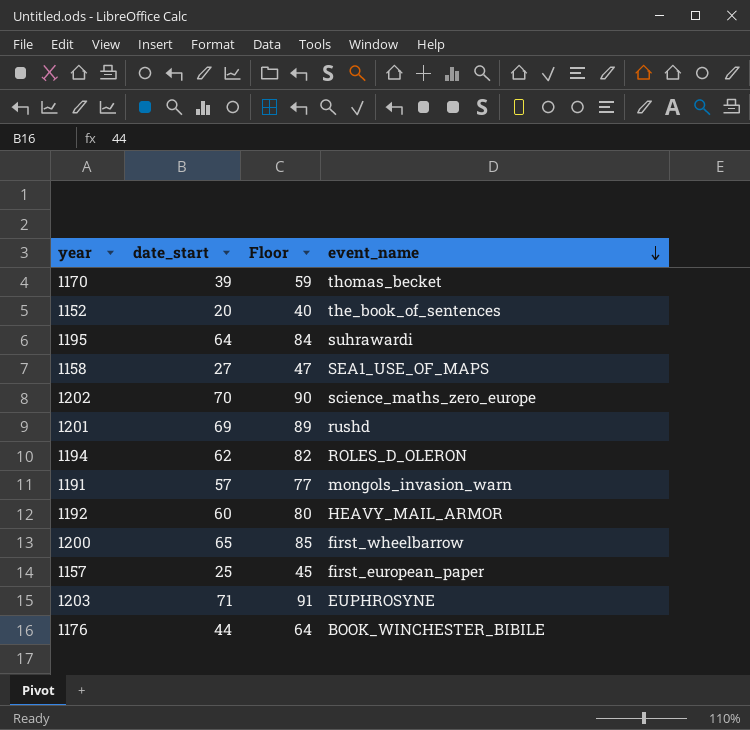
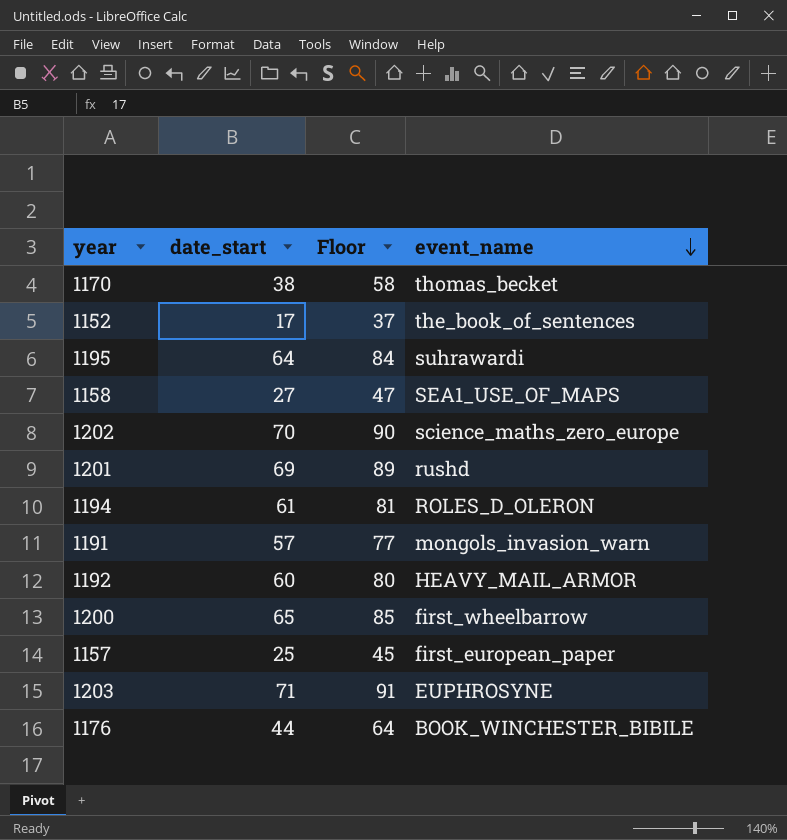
1170 | date_start: 39 -> 38
1170 | Floor: 59 -> 58
1152 | date_start: 20 -> 17
1152 | Floor: 40 -> 37
1194 | date_start: 62 -> 61
1194 | Floor: 82 -> 81

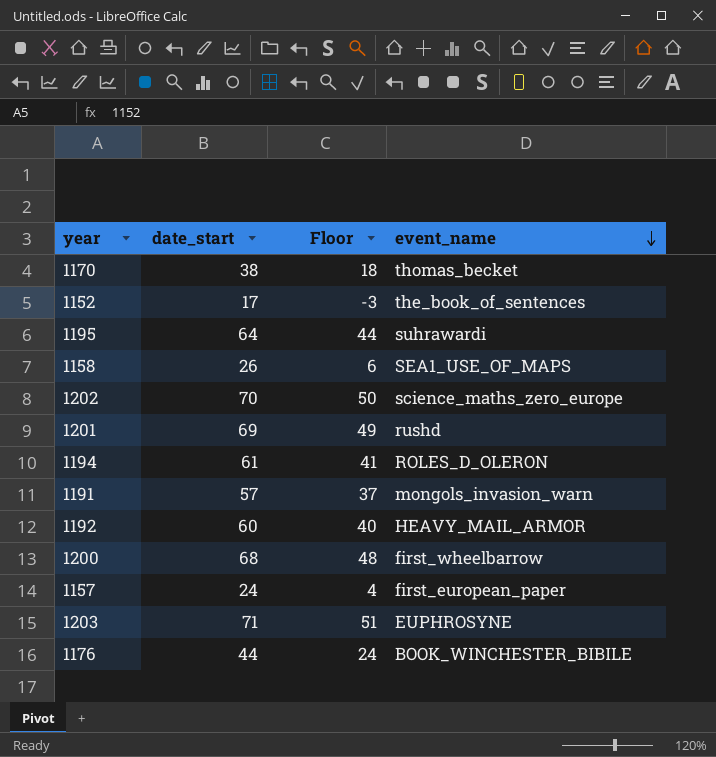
column Floor | formula: [date_start] + 20 -> [date_start] - 20
1158 | date_start: 27 -> 26
1200 | date_start: 65 -> 68
1157 | date_start: 25 -> 24

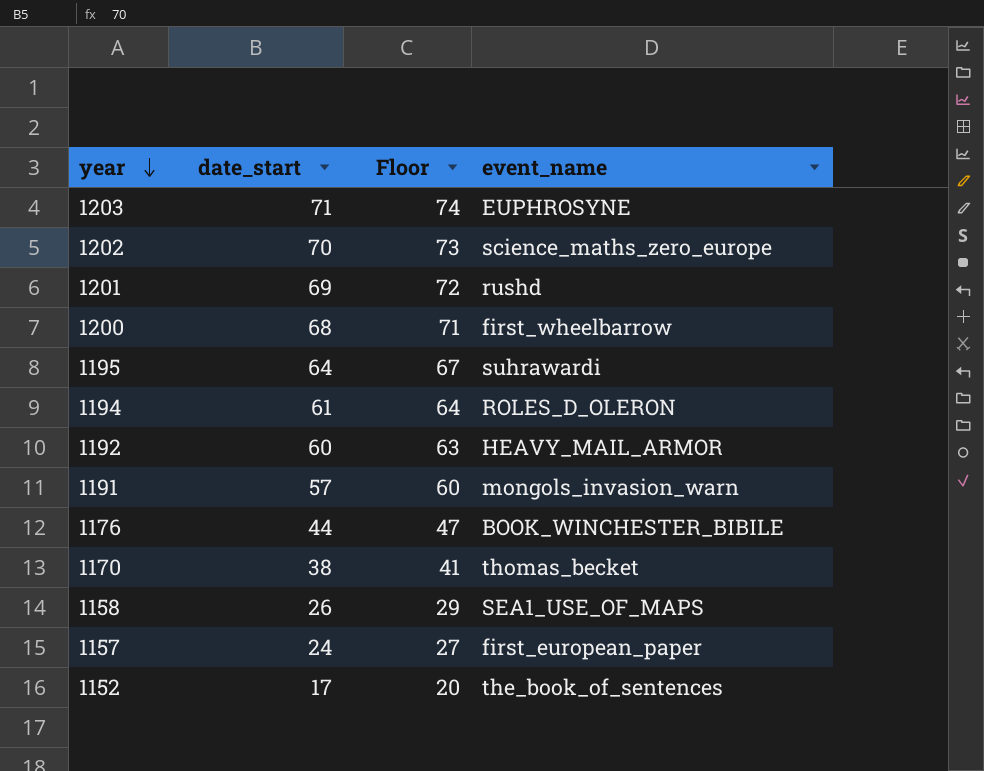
row order: event_name descending -> year descending
column Floor | formula: [date_start] - 20 -> [date_start] + 3

